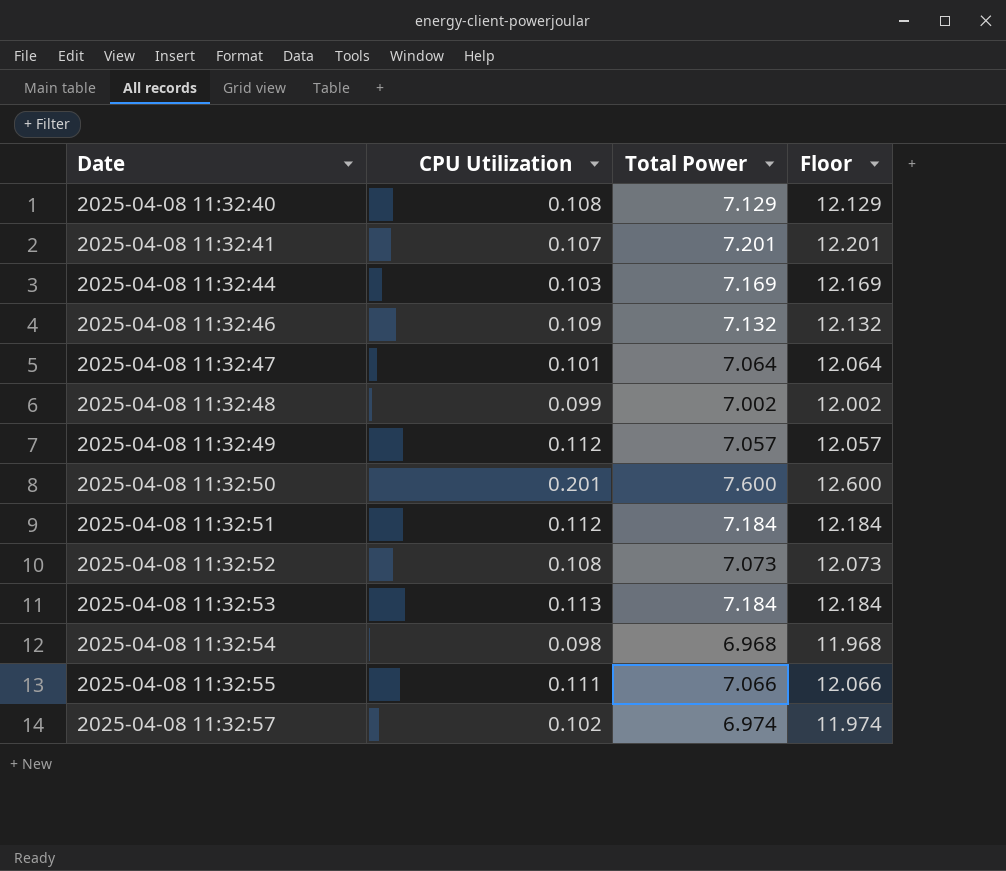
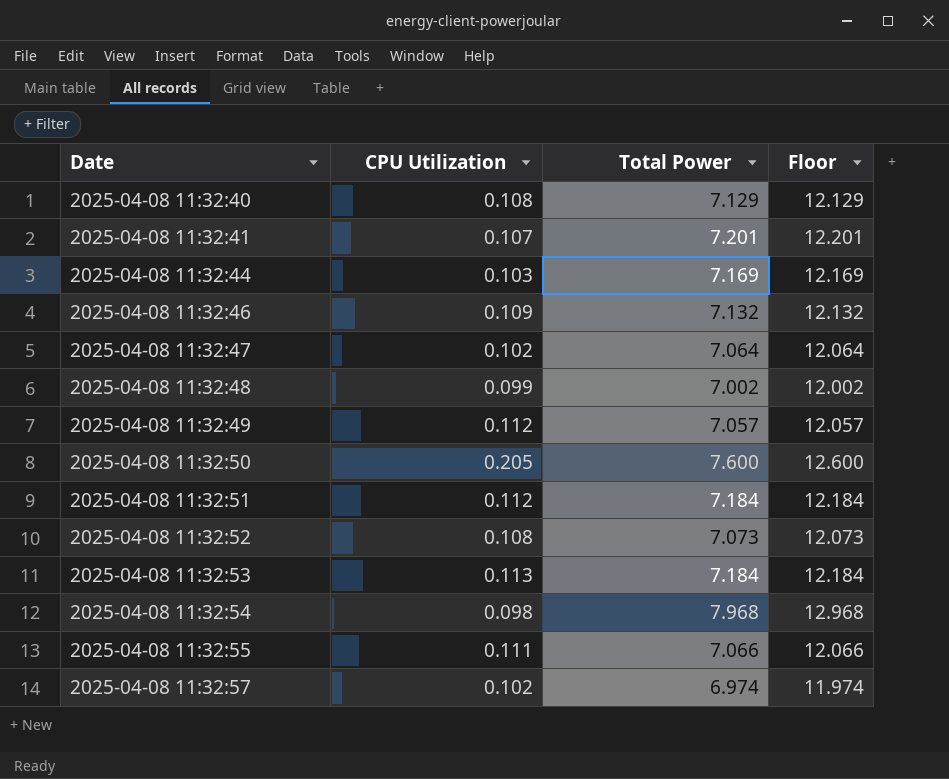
2025-04-08 11:32:47 | CPU Utilization: 0.101 -> 0.102
2025-04-08 11:32:50 | CPU Utilization: 0.201 -> 0.205
2025-04-08 11:32:54 | Total Power: 6.968 -> 7.968
2025-04-08 11:32:54 | Floor: 11.968 -> 12.968

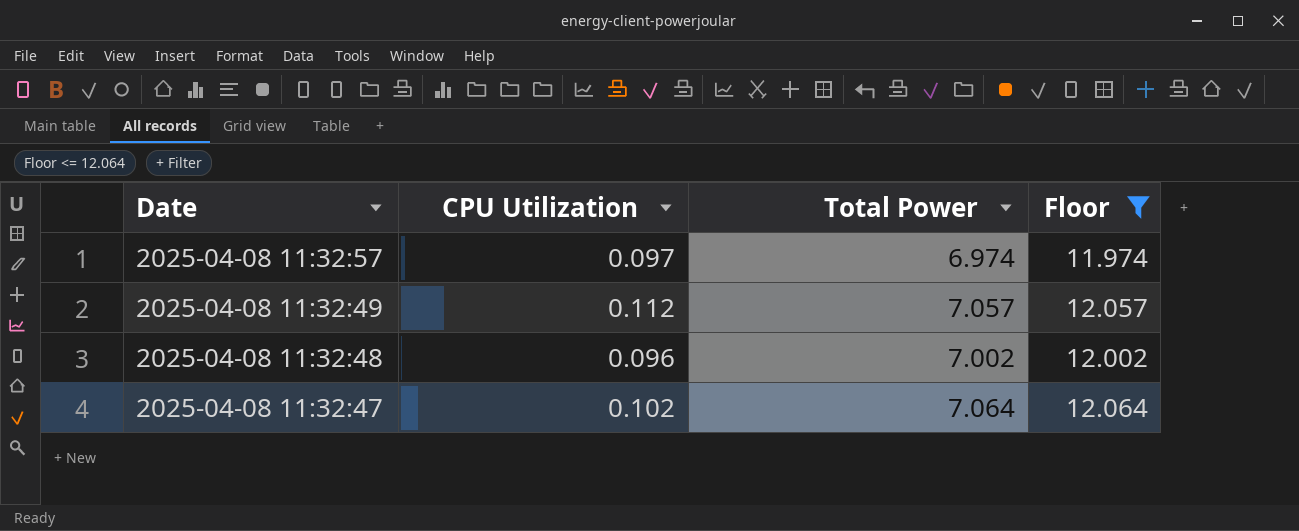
filter: none -> Floor <= 12.064
row order: Date ascending -> Date descending
2025-04-08 11:32:57 | CPU Utilization: 0.102 -> 0.097
2025-04-08 11:32:48 | CPU Utilization: 0.099 -> 0.096

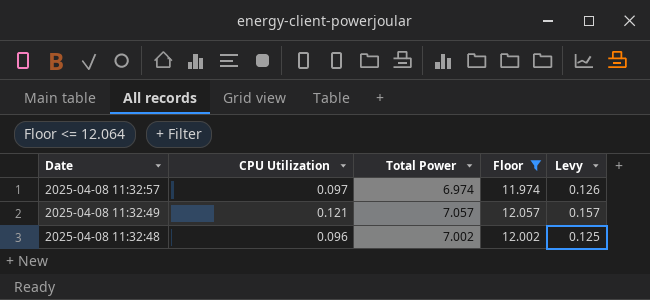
column Levy | formula: none -> [CPU Utilization] * 1.3
row 2025-04-08 11:32:47: 0.102 | 7.064 | 12.064 -> none
2025-04-08 11:32:49 | CPU Utilization: 0.112 -> 0.121

